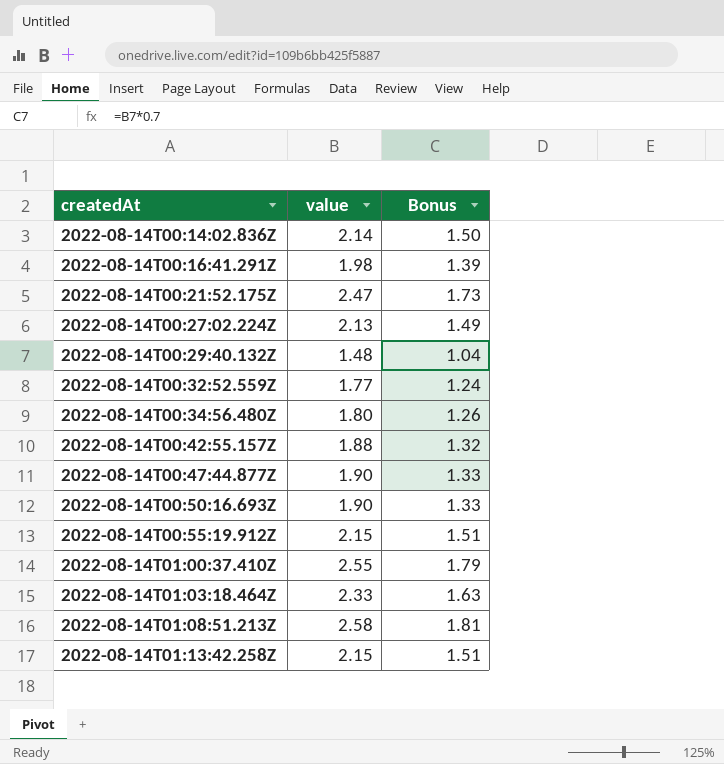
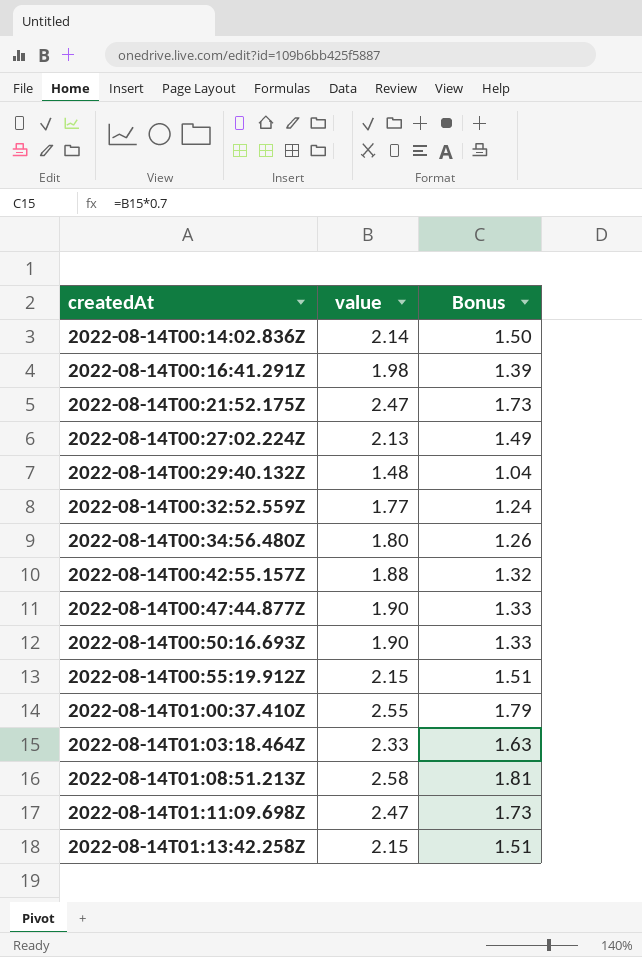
row 2022-08-14T01:11:09.698Z: none -> 2.47 | 1.73

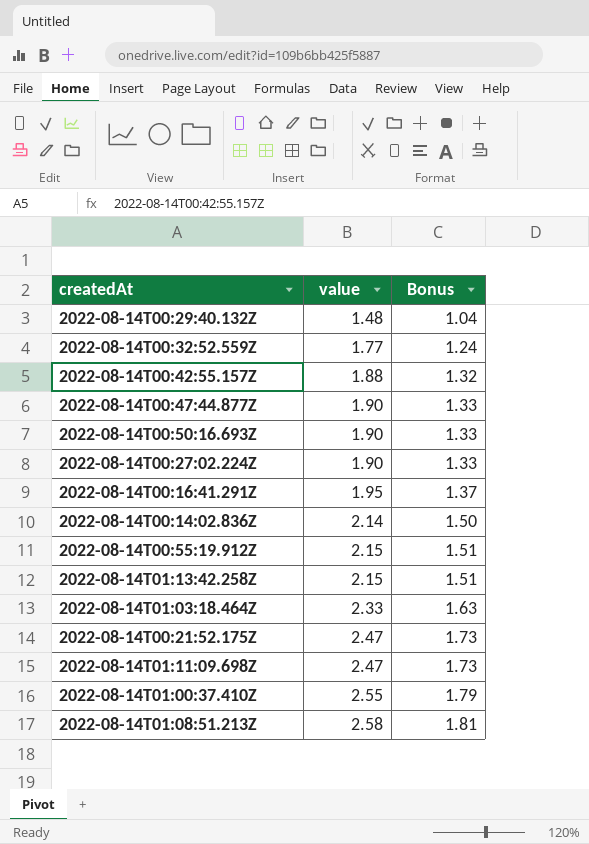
row order: createdAt ascending -> value ascending
row 2022-08-14T00:34:56.480Z: 1.80 | 1.26 -> none
2022-08-14T00:27:02.224Z | value: 2.13 -> 1.90
2022-08-14T00:27:02.224Z | Bonus: 1.49 -> 1.33
2022-08-14T00:16:41.291Z | value: 1.98 -> 1.95
2022-08-14T00:16:41.291Z | Bonus: 1.39 -> 1.37

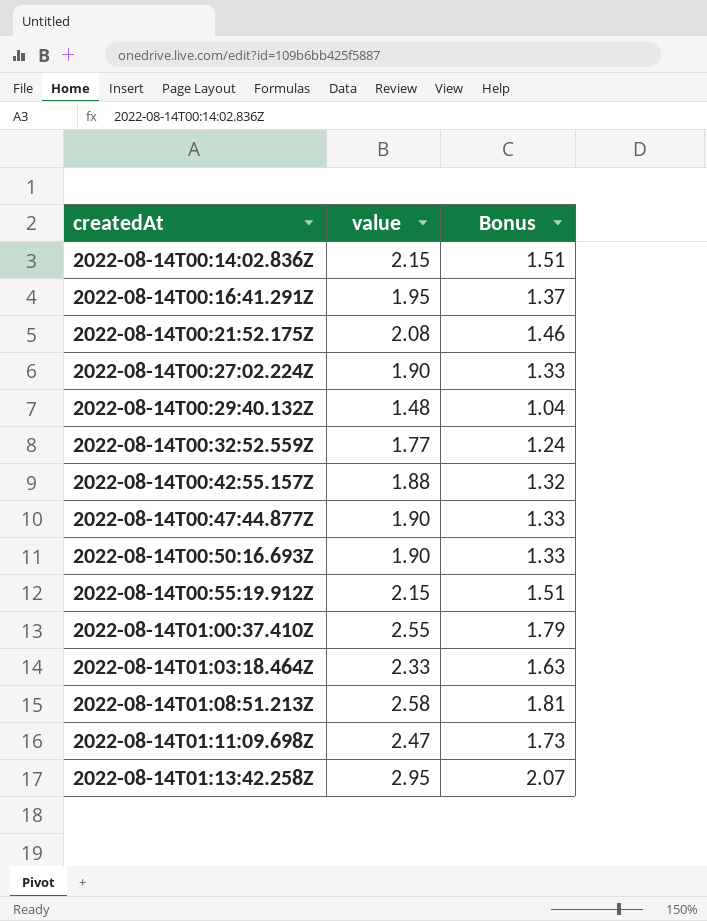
row order: value ascending -> createdAt ascending
2022-08-14T00:14:02.836Z | value: 2.14 -> 2.15
2022-08-14T00:14:02.836Z | Bonus: 1.50 -> 1.51
2022-08-14T00:21:52.175Z | value: 2.47 -> 2.08
2022-08-14T00:21:52.175Z | Bonus: 1.73 -> 1.46
2022-08-14T01:13:42.258Z | value: 2.15 -> 2.95
2022-08-14T01:13:42.258Z | Bonus: 1.51 -> 2.07

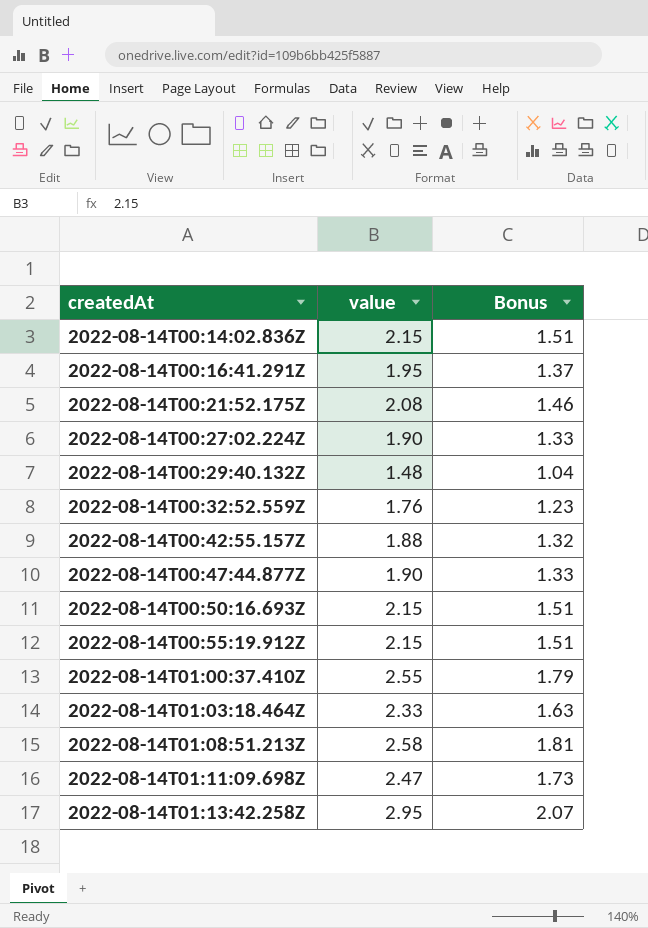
2022-08-14T00:32:52.559Z | value: 1.77 -> 1.76
2022-08-14T00:32:52.559Z | Bonus: 1.24 -> 1.23
2022-08-14T00:50:16.693Z | value: 1.90 -> 2.15
2022-08-14T00:50:16.693Z | Bonus: 1.33 -> 1.51

